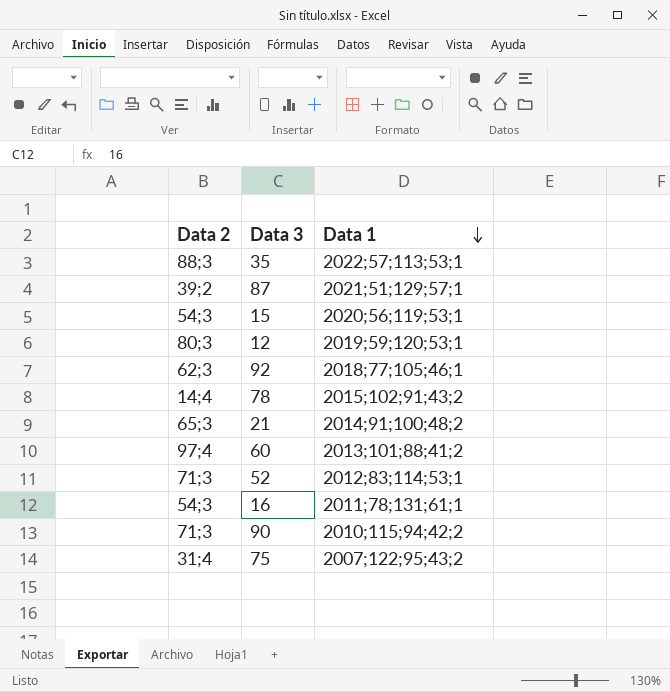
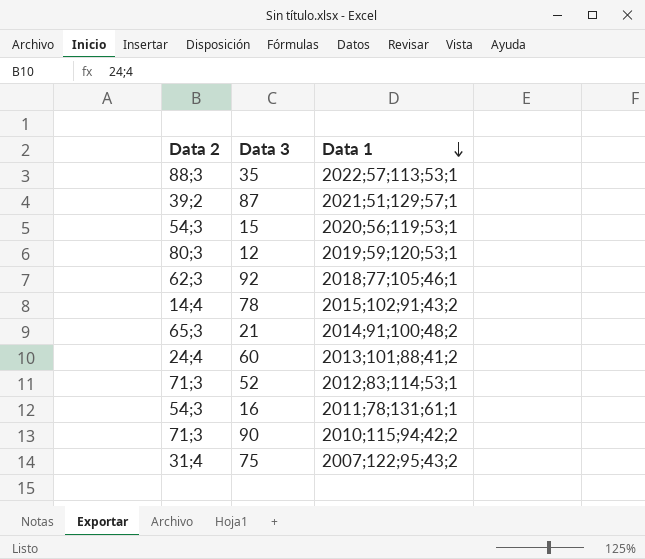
60 | Data 2: 97;4 -> 24;4

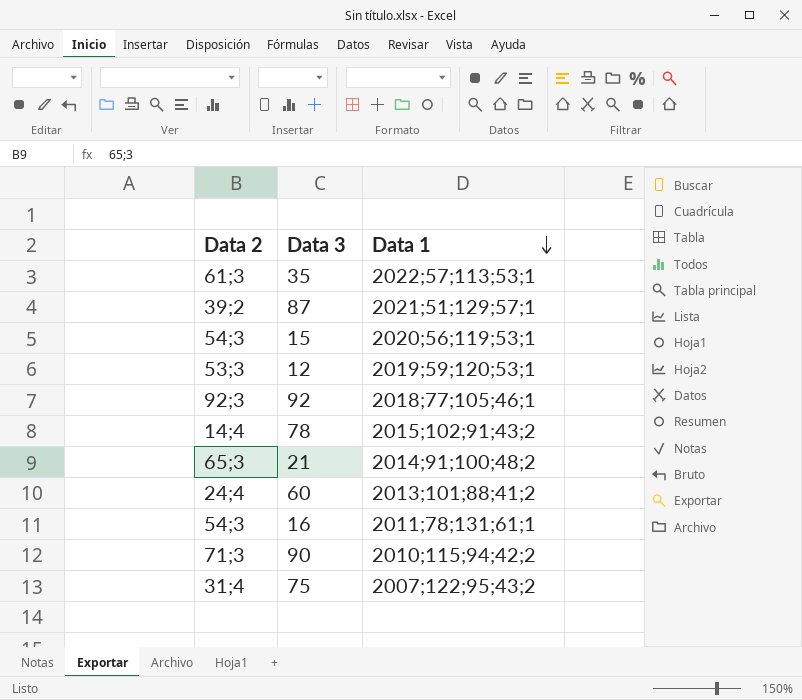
row 52: 71;3 | 2012;83;114;53;1 -> none
35 | Data 2: 88;3 -> 61;3
12 | Data 2: 80;3 -> 53;3
92 | Data 2: 62;3 -> 92;3

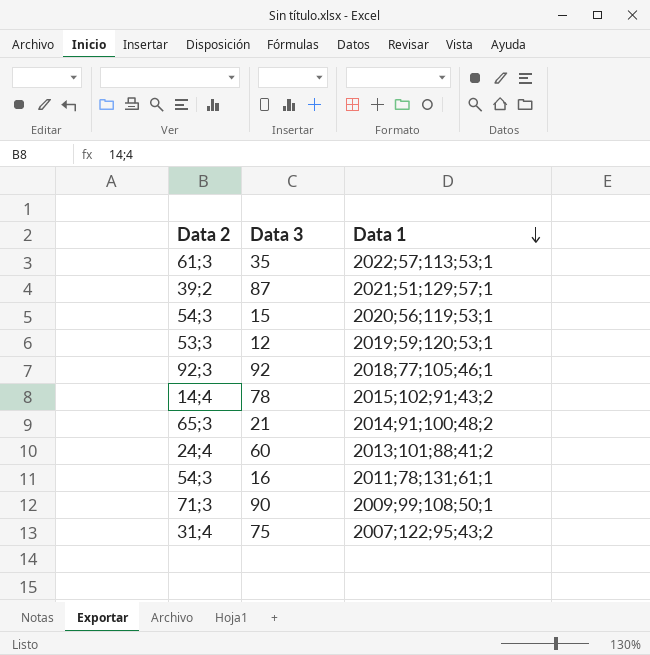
90 | Data 1: 2010;115;94;42;2 -> 2009;99;108;50;1

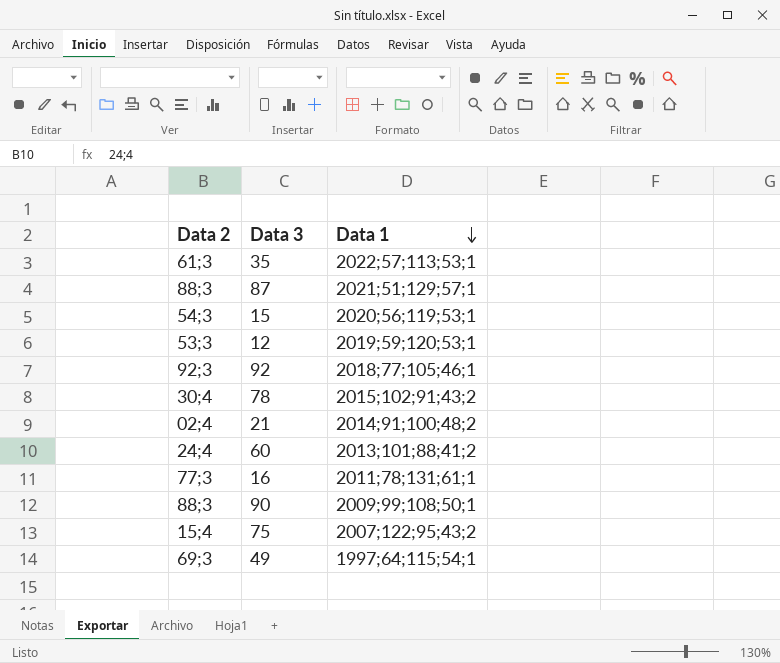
87 | Data 2: 39;2 -> 88;3
78 | Data 2: 14;4 -> 30;4
21 | Data 2: 65;3 -> 02;4
16 | Data 2: 54;3 -> 77;3
90 | Data 2: 71;3 -> 88;3
75 | Data 2: 31;4 -> 15;4
row 49: none -> 69;3 | 1997;64;115;54;1

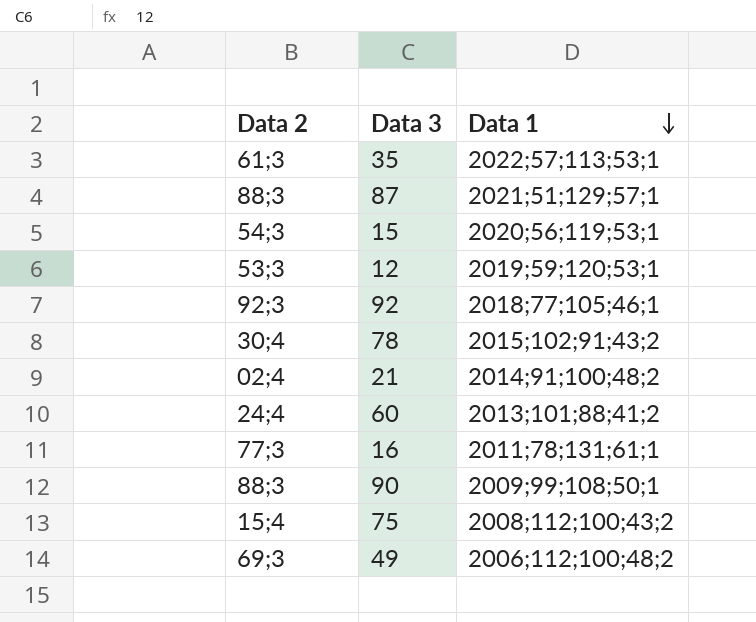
75 | Data 1: 2007;122;95;43;2 -> 2008;112;100;43;2
49 | Data 1: 1997;64;115;54;1 -> 2006;112;100;48;2

